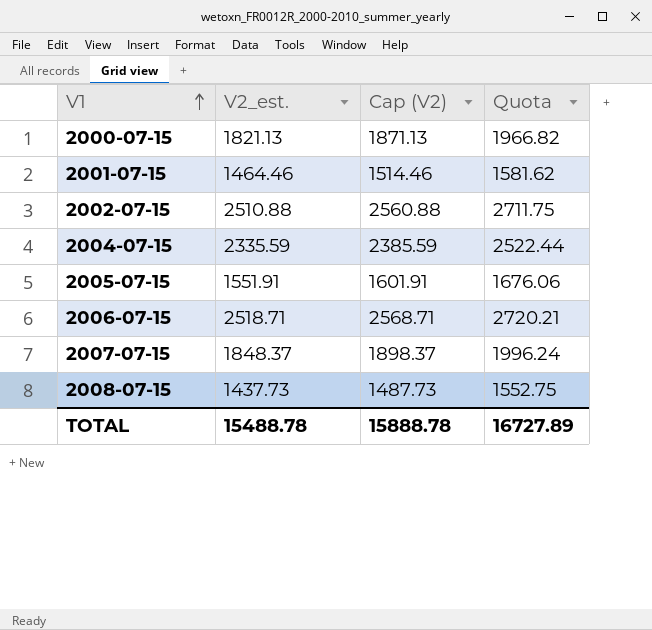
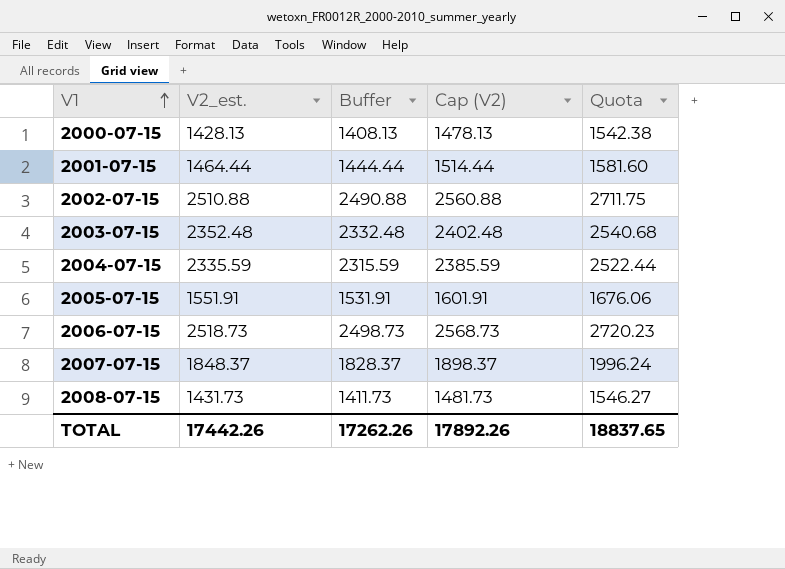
column Buffer | formula: none -> [V2_est.] - 20
2000-07-15 | V2_est.: 1821.13 -> 1428.13
2000-07-15 | Cap (V2): 1871.13 -> 1478.13
2000-07-15 | Quota: 1966.82 -> 1542.38
2001-07-15 | V2_est.: 1464.46 -> 1464.44
2001-07-15 | Cap (V2): 1514.46 -> 1514.44
2001-07-15 | Quota: 1581.62 -> 1581.60
row 2003-07-15: none -> 2352.48 | 2332.48 | 2402.48 | 2540.68
2006-07-15 | V2_est.: 2518.71 -> 2518.73
2006-07-15 | Cap (V2): 2568.71 -> 2568.73
2006-07-15 | Quota: 2720.21 -> 2720.23
2008-07-15 | V2_est.: 1437.73 -> 1431.73
2008-07-15 | Cap (V2): 1487.73 -> 1481.73
2008-07-15 | Quota: 1552.75 -> 1546.27
TOTAL | V2_est.: 15488.78 -> 17442.26
TOTAL | Cap (V2): 15888.78 -> 17892.26
TOTAL | Quota: 16727.89 -> 18837.65

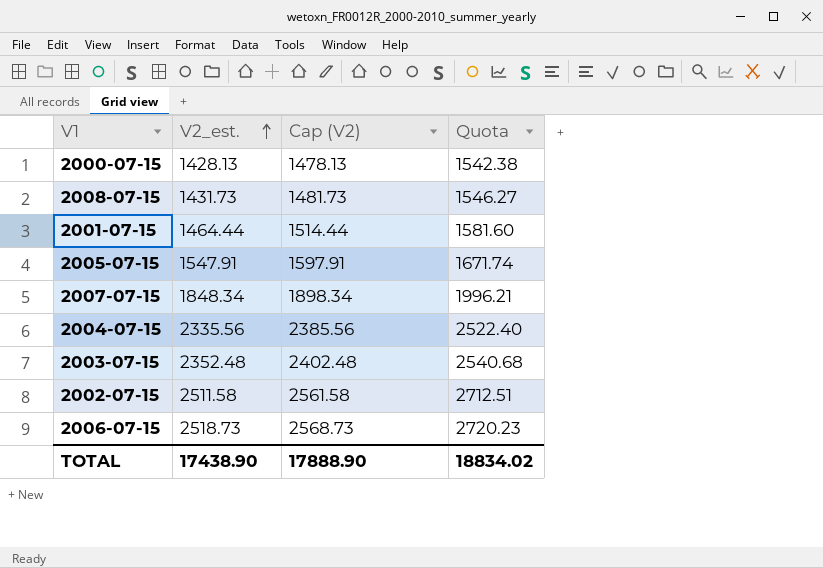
row order: V1 ascending -> V2_est. ascending
column Buffer | formula: [V2_est.] - 20 -> none
2005-07-15 | V2_est.: 1551.91 -> 1547.91
2005-07-15 | Cap (V2): 1601.91 -> 1597.91
2005-07-15 | Quota: 1676.06 -> 1671.74
2007-07-15 | V2_est.: 1848.37 -> 1848.34
2007-07-15 | Cap (V2): 1898.37 -> 1898.34
2007-07-15 | Quota: 1996.24 -> 1996.21
2004-07-15 | V2_est.: 2335.59 -> 2335.56
2004-07-15 | Cap (V2): 2385.59 -> 2385.56
2004-07-15 | Quota: 2522.44 -> 2522.40
2002-07-15 | V2_est.: 2510.88 -> 2511.58
2002-07-15 | Cap (V2): 2560.88 -> 2561.58
2002-07-15 | Quota: 2711.75 -> 2712.51
TOTAL | V2_est.: 17442.26 -> 17438.90
TOTAL | Cap (V2): 17892.26 -> 17888.90
TOTAL | Quota: 18837.65 -> 18834.02

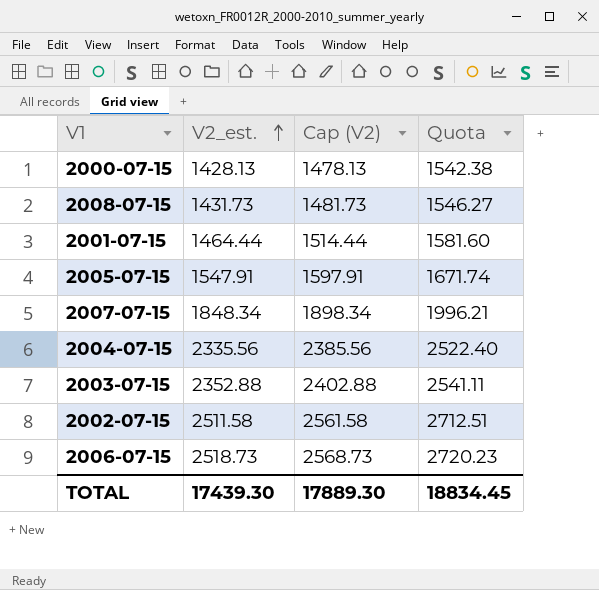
2003-07-15 | V2_est.: 2352.48 -> 2352.88
2003-07-15 | Cap (V2): 2402.48 -> 2402.88
2003-07-15 | Quota: 2540.68 -> 2541.11
TOTAL | V2_est.: 17438.90 -> 17439.30
TOTAL | Cap (V2): 17888.90 -> 17889.30
TOTAL | Quota: 18834.02 -> 18834.45

